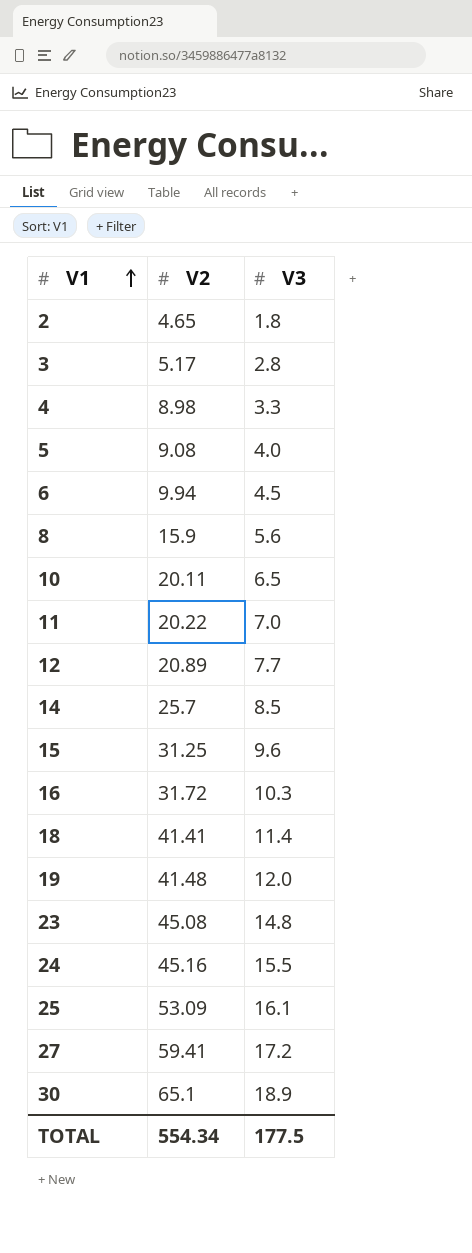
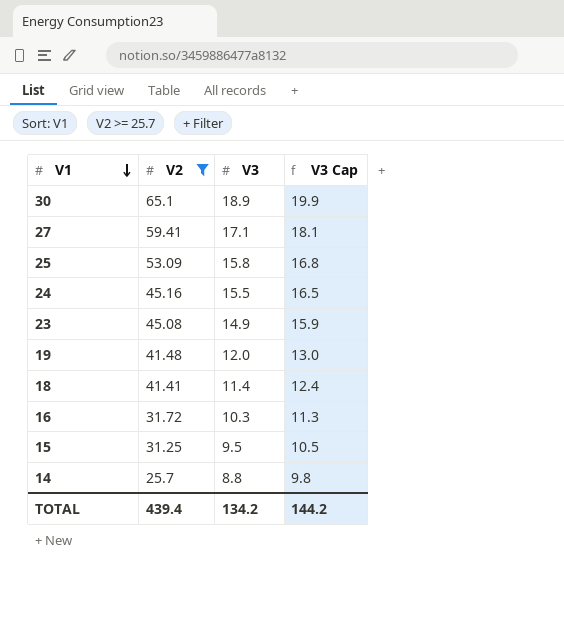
filter: none -> V2 >= 25.7
row order: V1 ascending -> V1 descending
column V3 Cap | formula: none -> [V3] + 1
27 | V3: 17.2 -> 17.1
25 | V3: 16.1 -> 15.8
23 | V3: 14.8 -> 14.9
15 | V3: 9.6 -> 9.5
14 | V3: 8.5 -> 8.8
TOTAL | V2: 554.34 -> 439.4
TOTAL | V3: 177.5 -> 134.2

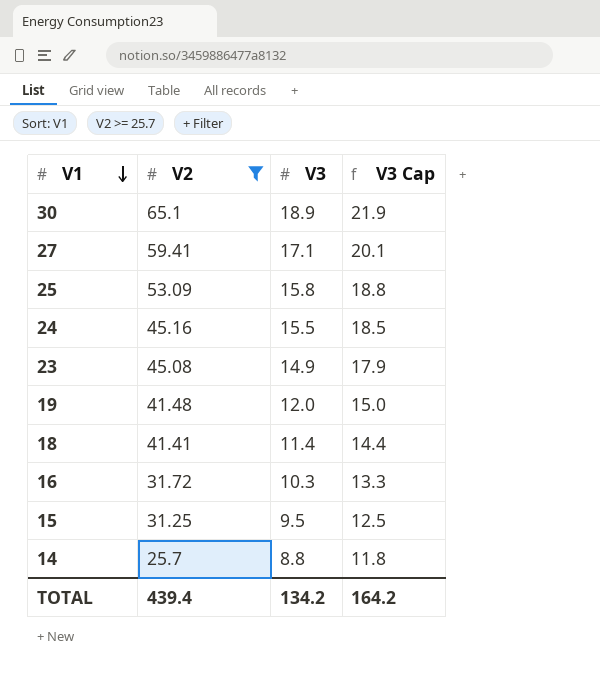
column V3 Cap | formula: [V3] + 1 -> [V3] + 3
TOTAL | V3 Cap: 144.2 -> 164.2

